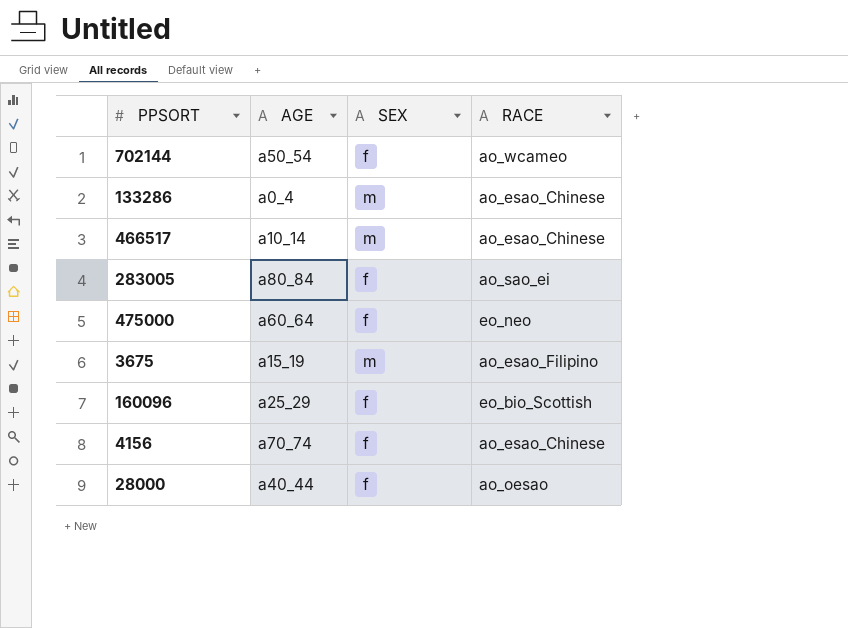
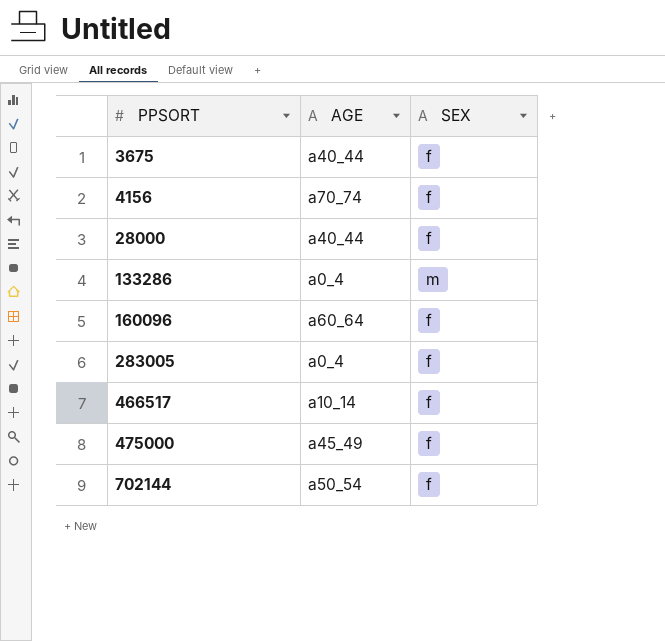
row order: none -> PPSORT ascending
column RACE | position: 4 -> none
3675 | AGE: a15_19 -> a40_44
3675 | SEX: m -> f
160096 | AGE: a25_29 -> a60_64
283005 | AGE: a80_84 -> a0_4
466517 | SEX: m -> f
475000 | AGE: a60_64 -> a45_49

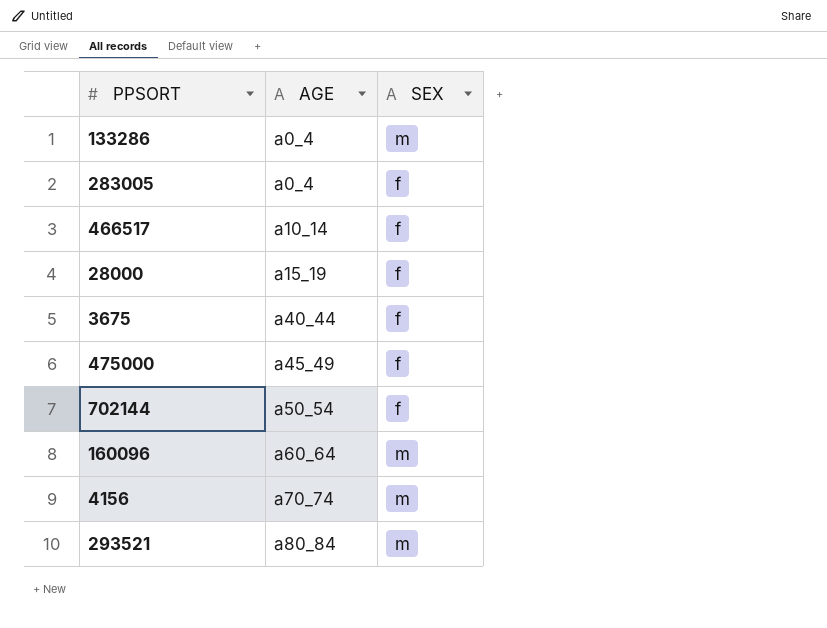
row order: PPSORT ascending -> AGE ascending
28000 | AGE: a40_44 -> a15_19
160096 | SEX: f -> m
4156 | SEX: f -> m
row 293521: none -> a80_84 | m

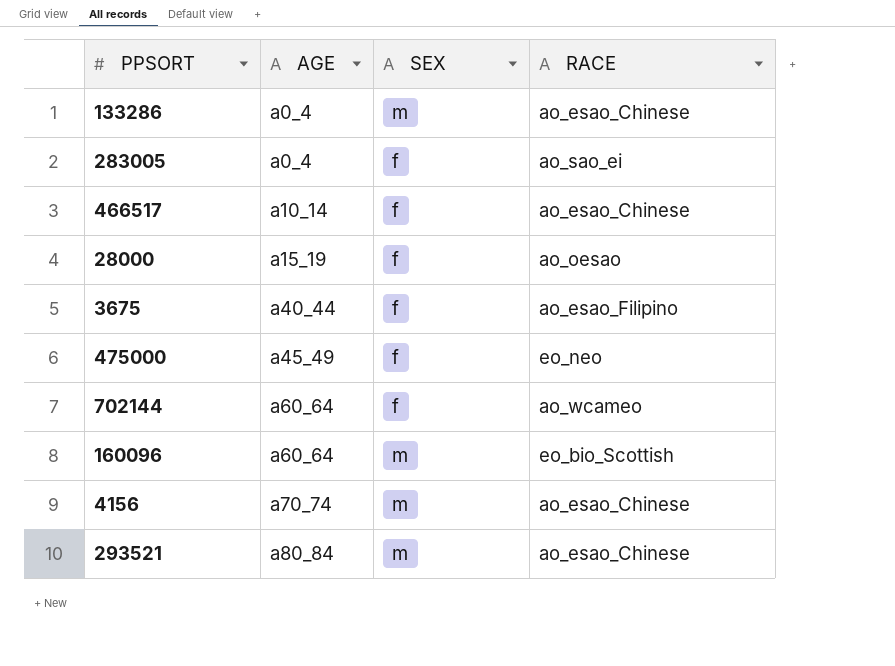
column RACE | position: none -> 4
702144 | AGE: a50_54 -> a60_64

